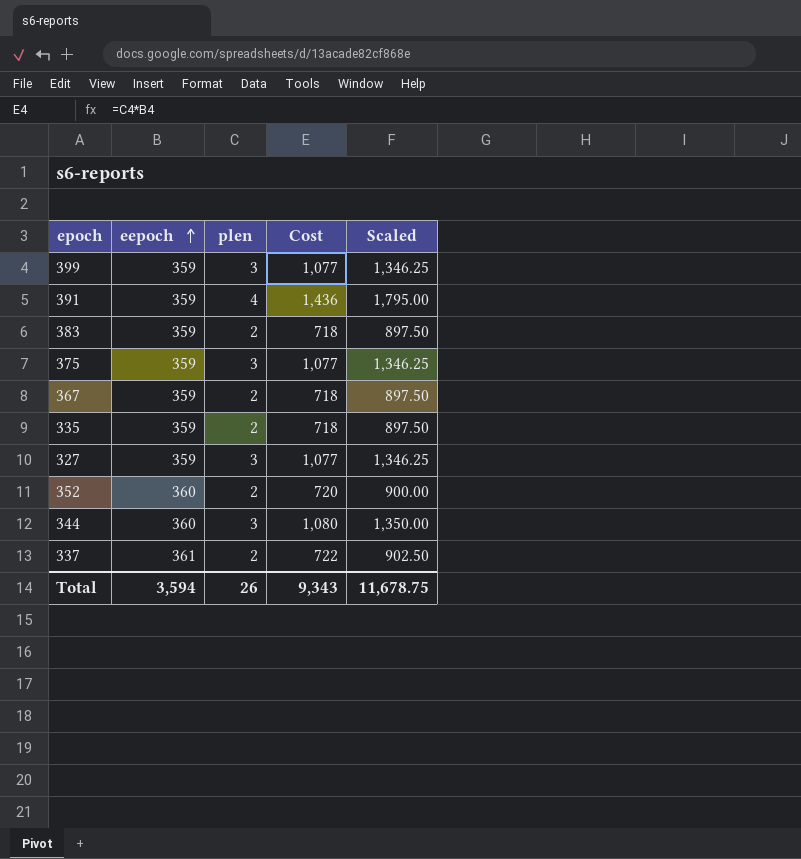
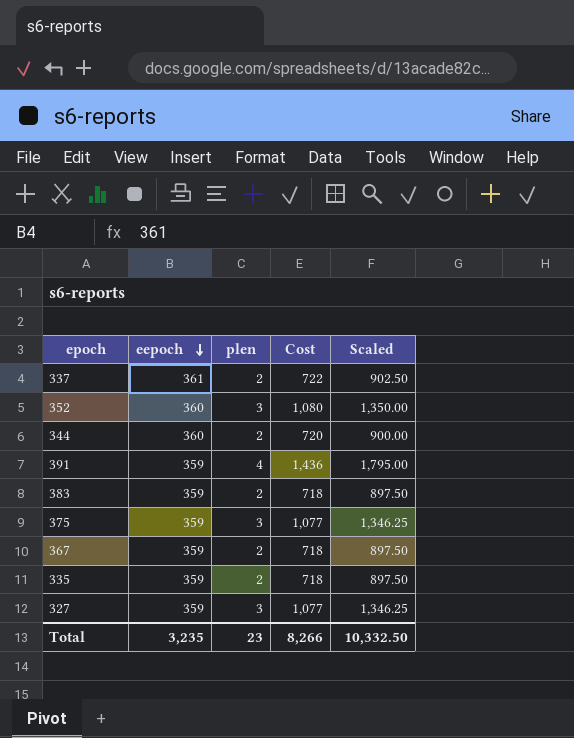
row order: eepoch ascending -> eepoch descending
row 399: 359 | 3 | 1,077 | 1,346.25 -> none
352 | plen: 2 -> 3
352 | Cost: 720 -> 1,080
352 | Scaled: 900.00 -> 1,350.00
344 | plen: 3 -> 2
344 | Cost: 1,080 -> 720
344 | Scaled: 1,350.00 -> 900.00
Total | eepoch: 3,594 -> 3,235
Total | plen: 26 -> 23
Total | Cost: 9,343 -> 8,266
Total | Scaled: 11,678.75 -> 10,332.50

